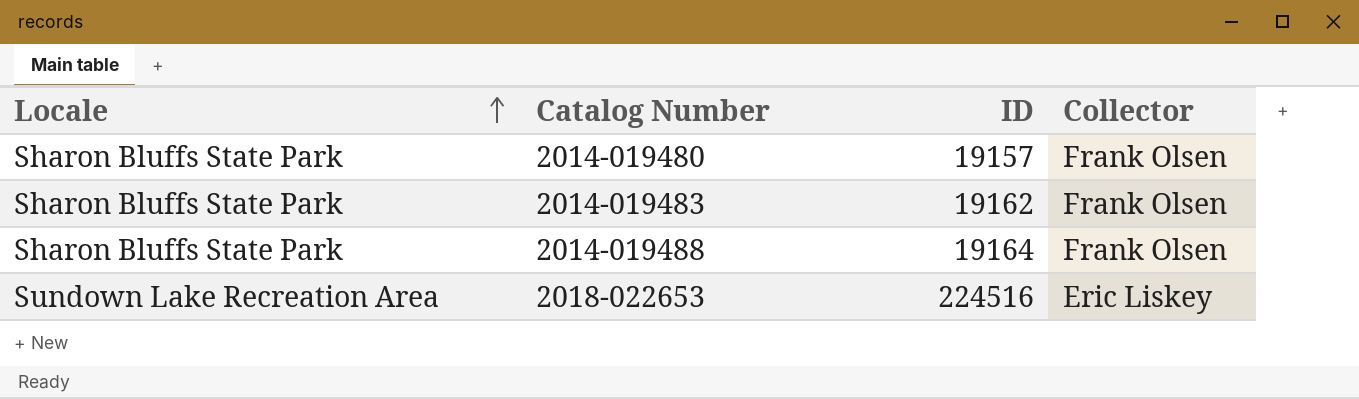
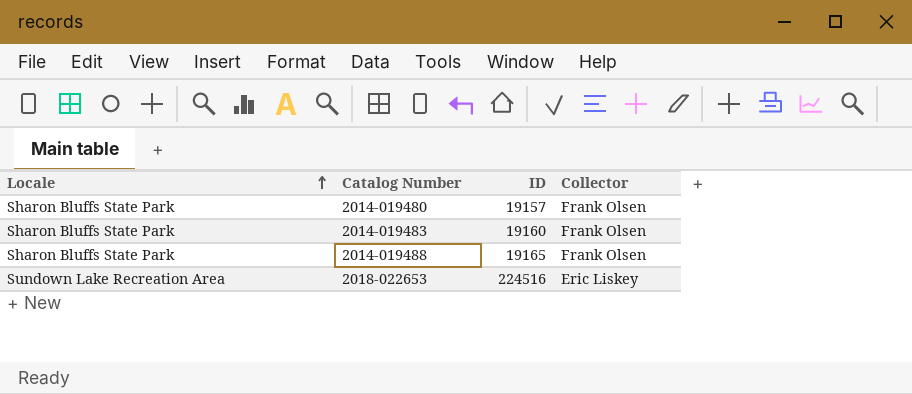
2014-019483 | ID: 19162 -> 19160
2014-019488 | ID: 19164 -> 19165

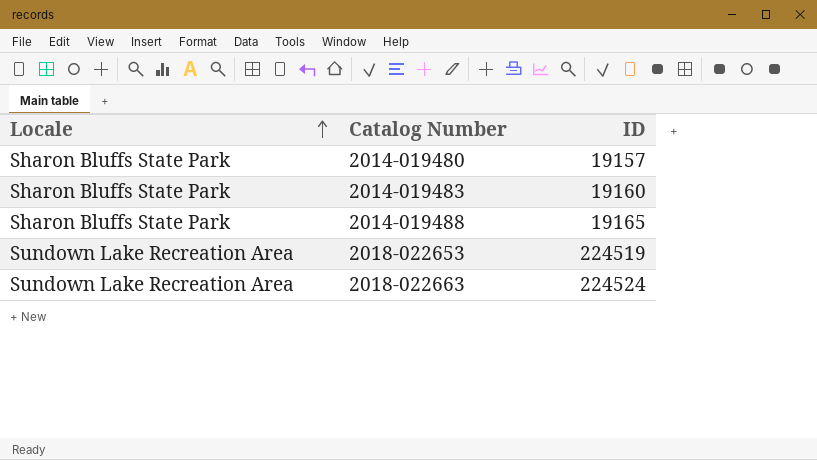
column Collector | position: 4 -> none
2018-022653 | ID: 224516 -> 224519
row 2018-022663: none -> Sundown Lake Recreation Area | 224524

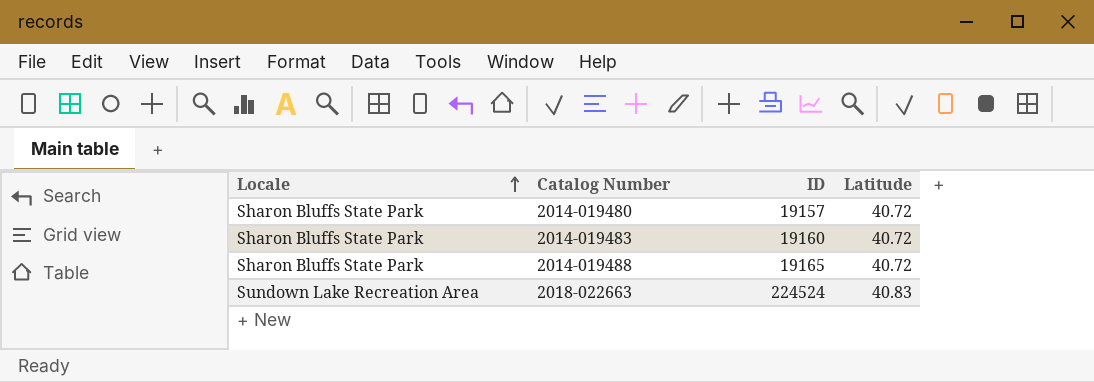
column Latitude | position: none -> 4
row 2018-022653: Sundown Lake Recreation Area | 224519 -> none

